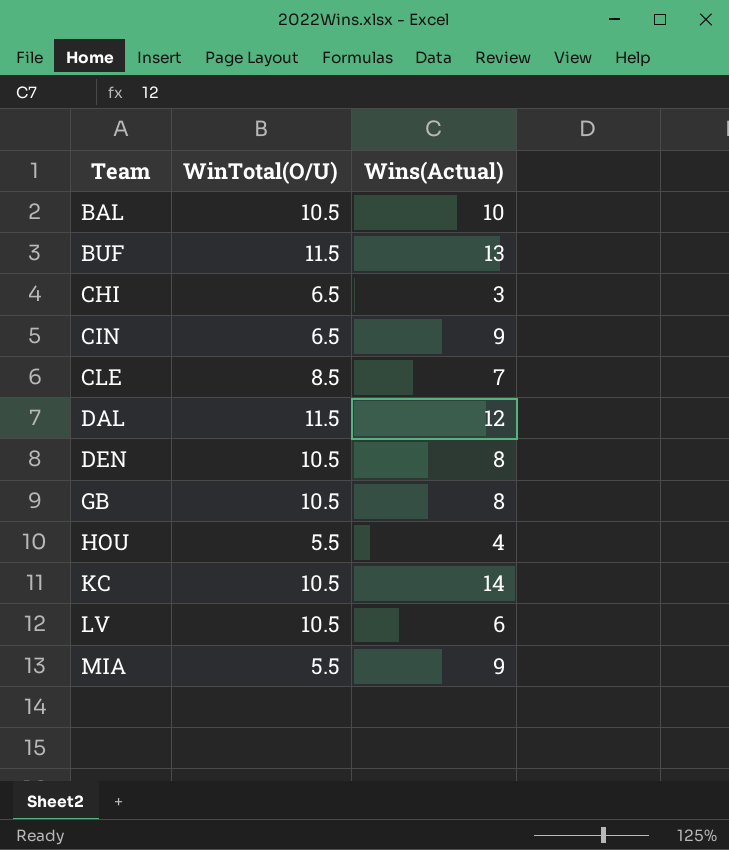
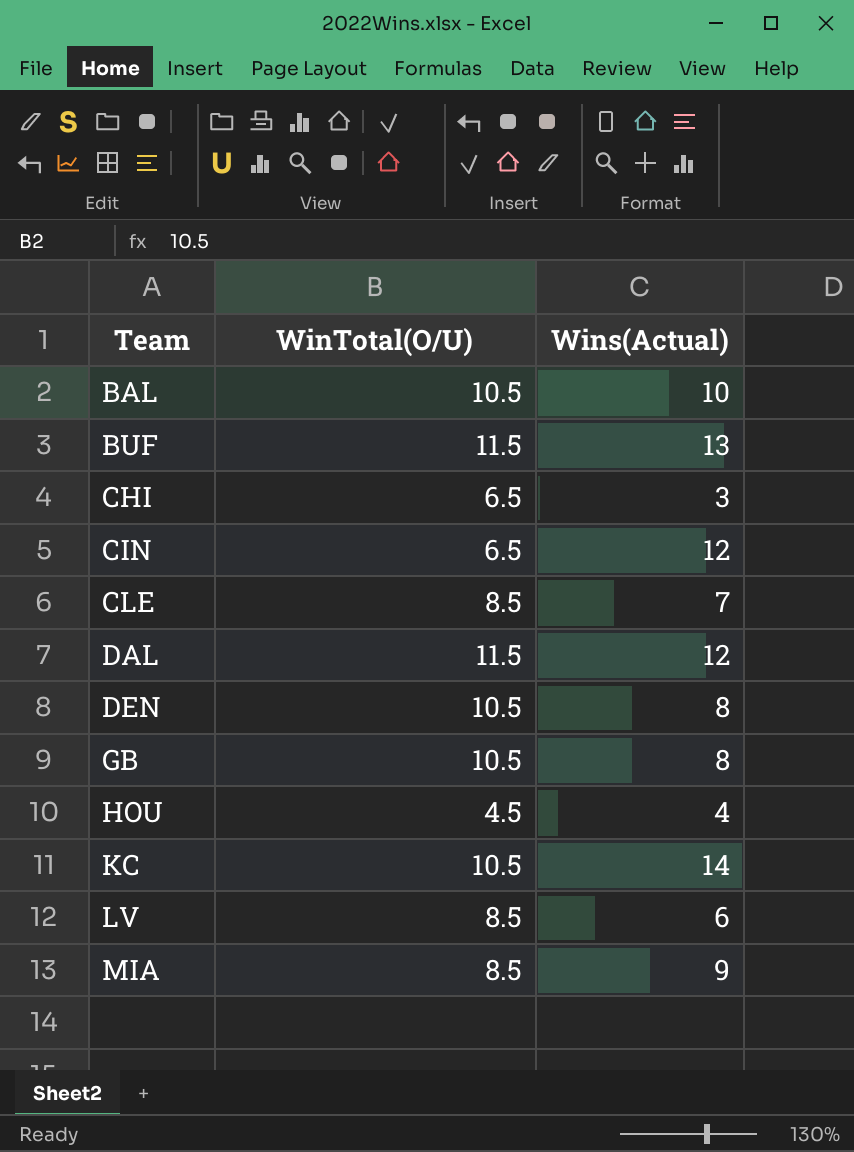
CIN | Wins(Actual): 9 -> 12
HOU | WinTotal(O/U): 5.5 -> 4.5
LV | WinTotal(O/U): 10.5 -> 8.5
MIA | WinTotal(O/U): 5.5 -> 8.5

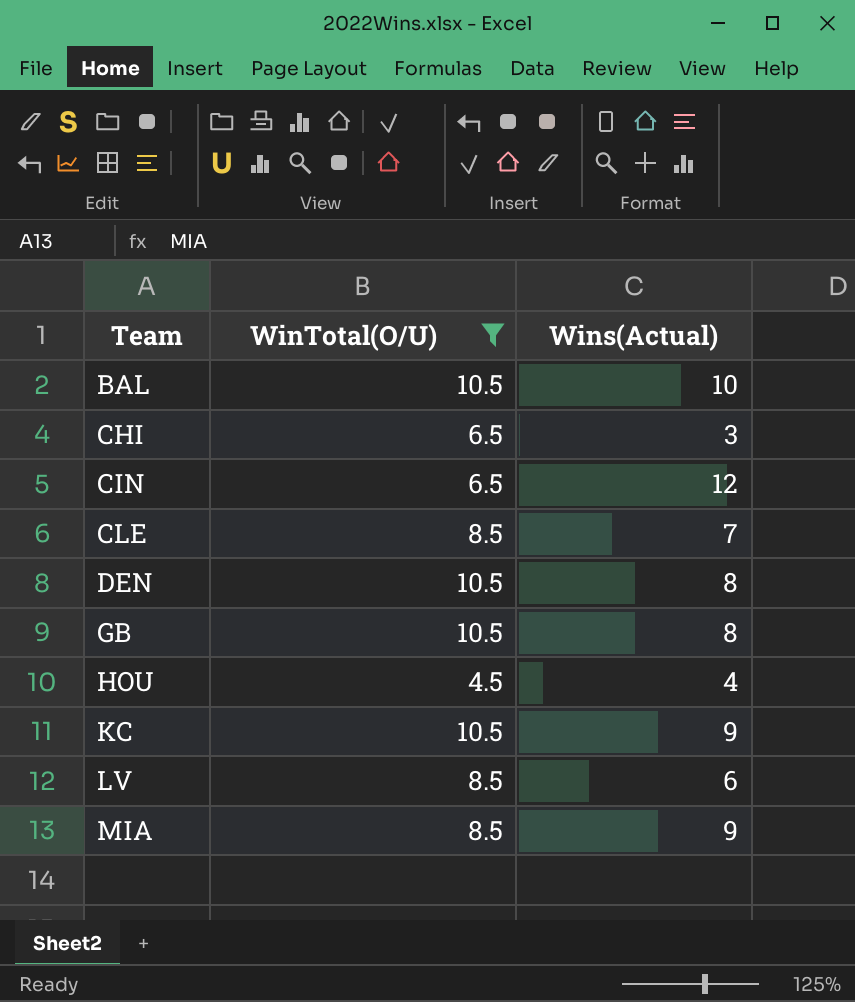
filter: none -> WinTotal(O/U) != 11.5
KC | Wins(Actual): 14 -> 9

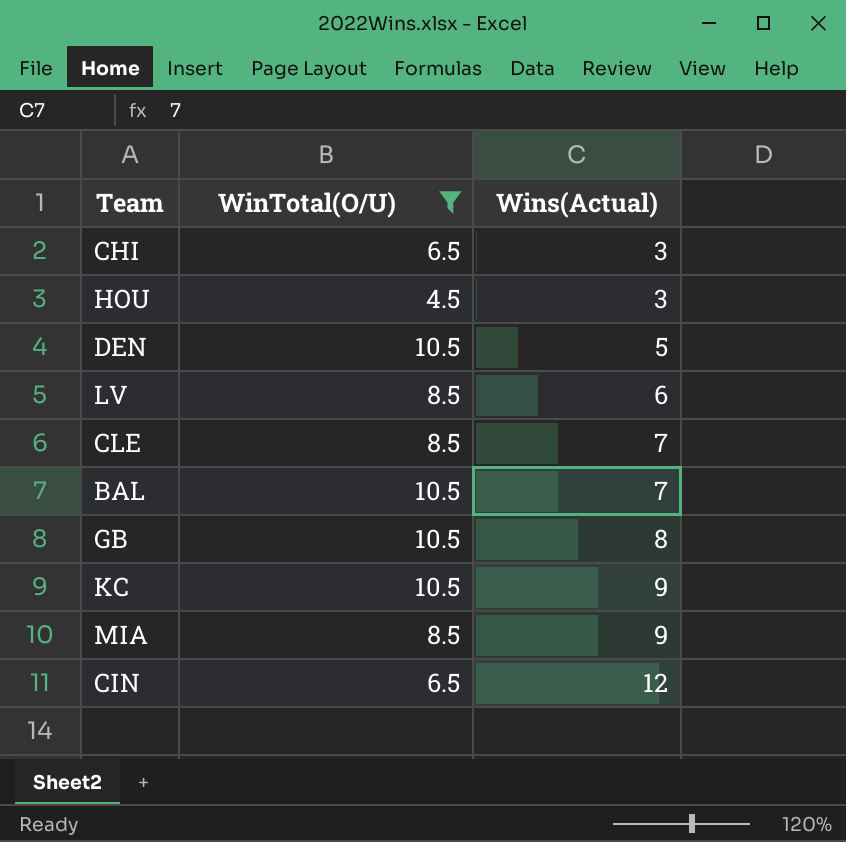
row order: Team ascending -> Wins(Actual) ascending
HOU | Wins(Actual): 4 -> 3
DEN | Wins(Actual): 8 -> 5
BAL | Wins(Actual): 10 -> 7

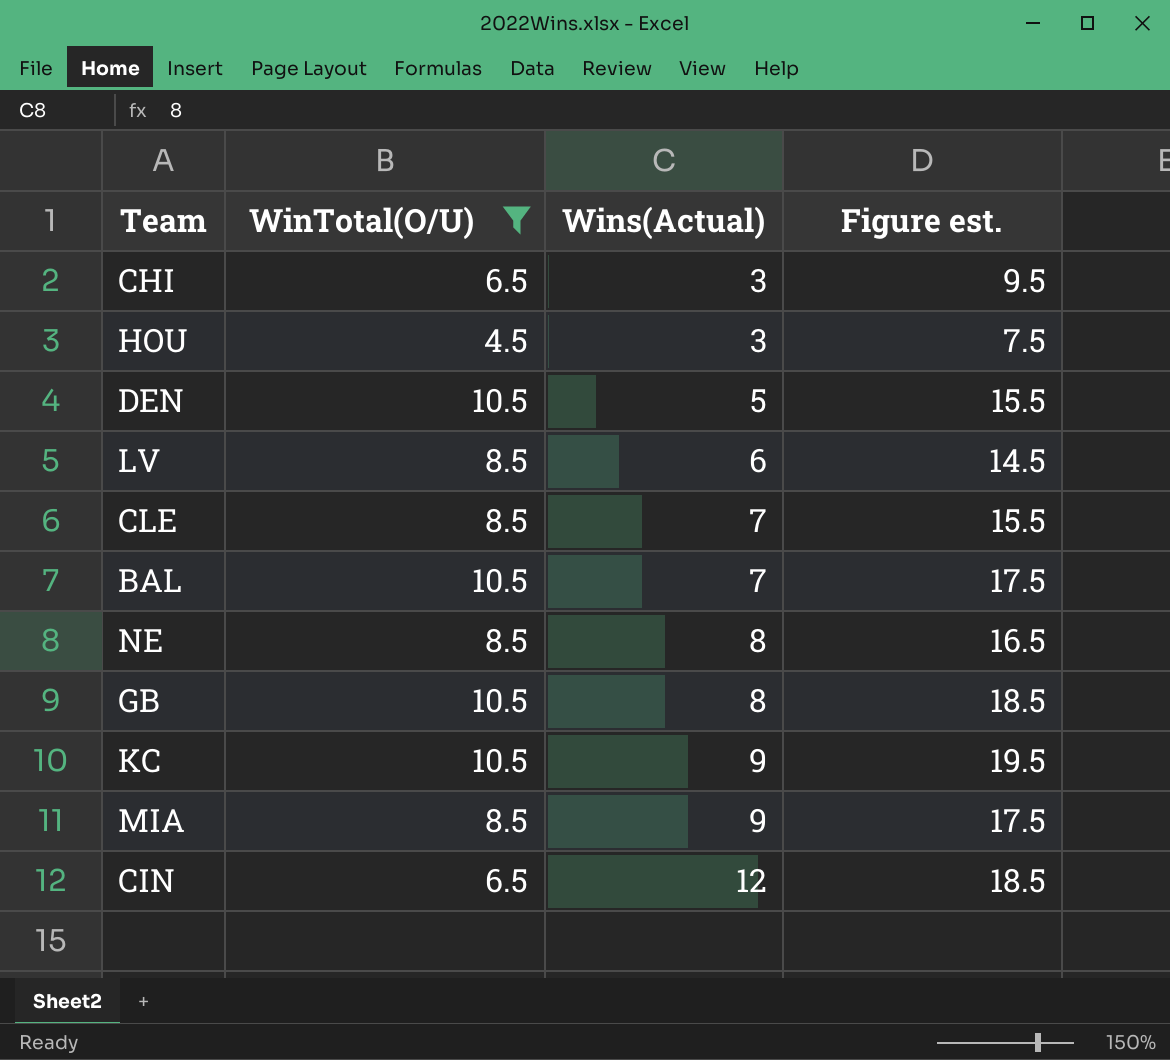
column Figure est. | formula: none -> [WinTotal(O/U)] + [Wins(Actual)]
row NE: none -> 8.5 | 8 | 16.5

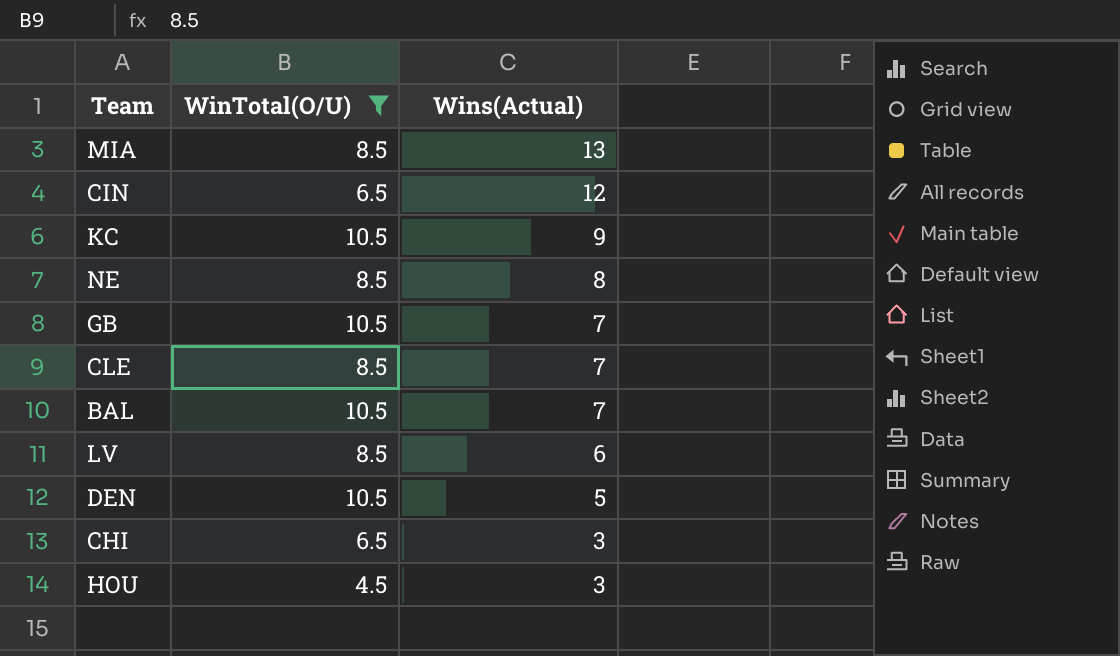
row order: Wins(Actual) ascending -> Wins(Actual) descending
column Figure est. | formula: [WinTotal(O/U)] + [Wins(Actual)] -> none
MIA | Wins(Actual): 9 -> 13
GB | Wins(Actual): 8 -> 7

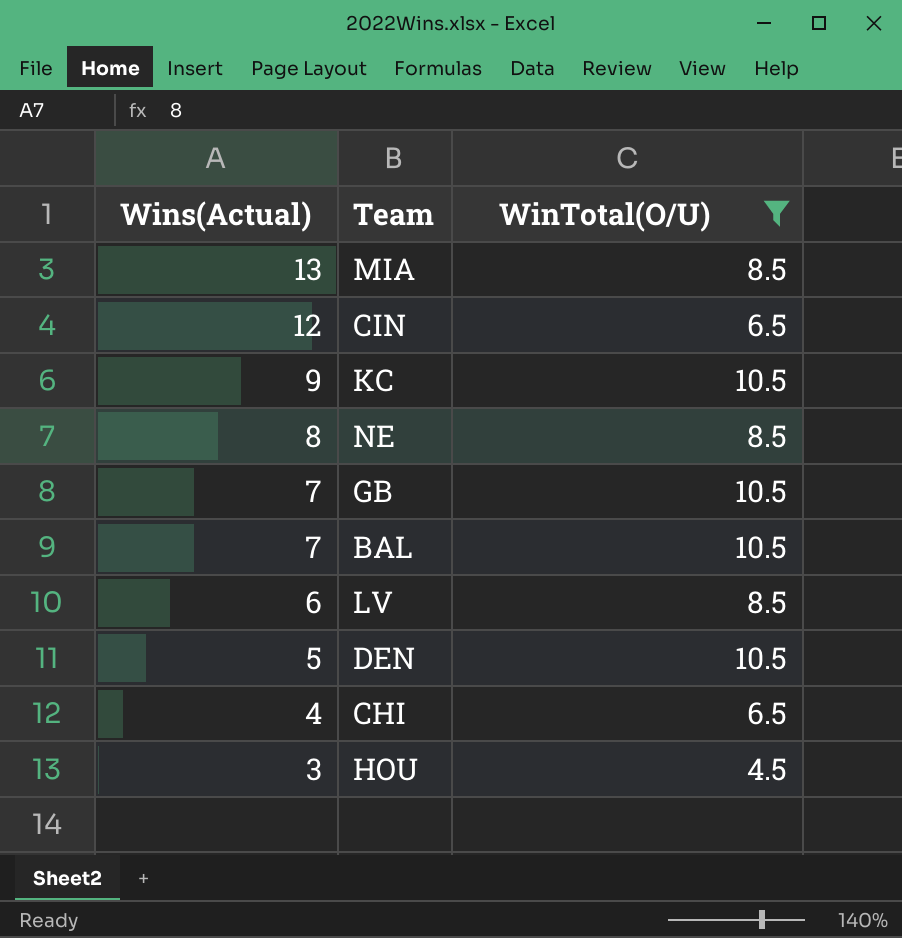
column Wins(Actual) | position: 3 -> 1
row CLE: 8.5 | 7 -> none
CHI | Wins(Actual): 3 -> 4

